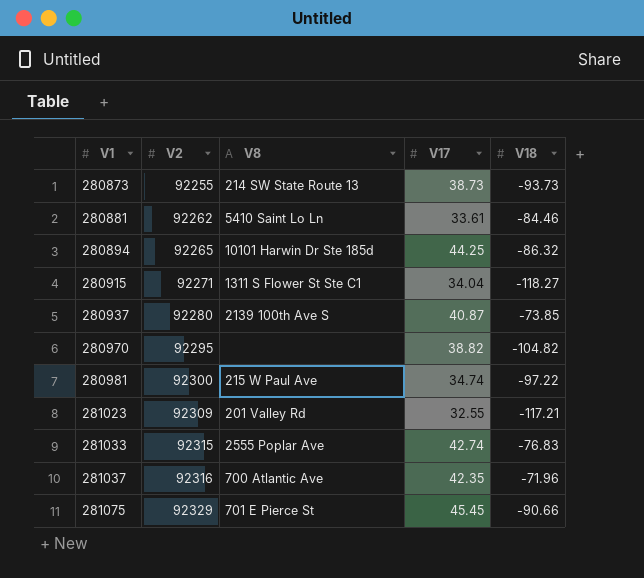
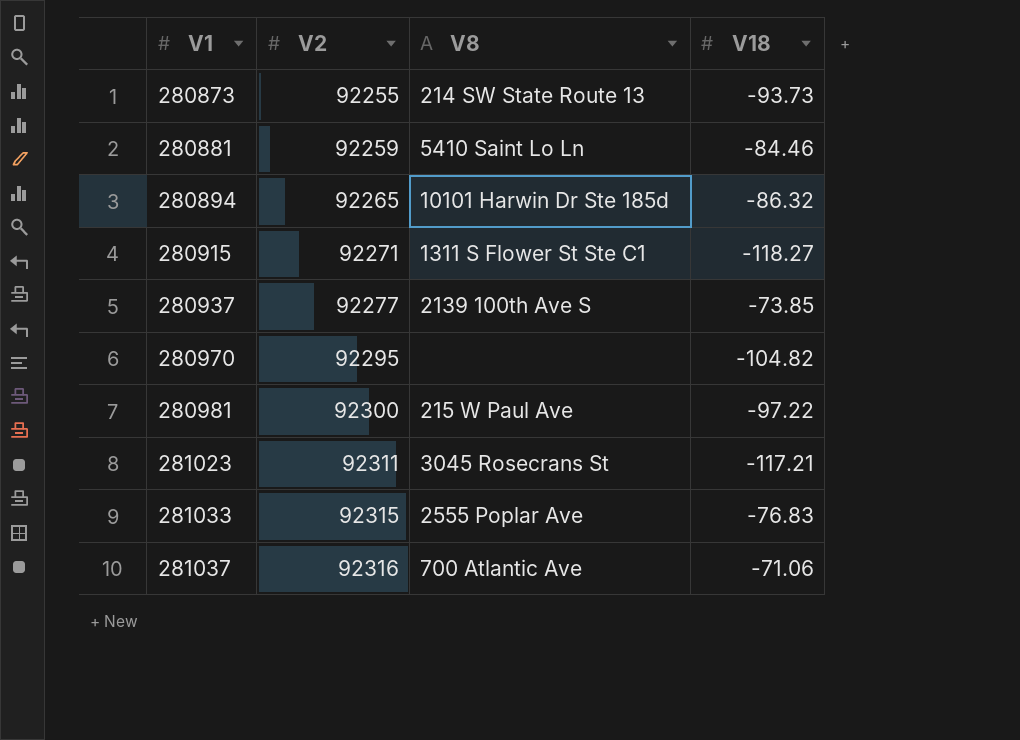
column V17 | position: 4 -> none
row 281075: 92329 | 701 E Pierce St | 45.45 | -90.66 -> none
280881 | V2: 92262 -> 92259
280937 | V2: 92280 -> 92277
281023 | V2: 92309 -> 92311
281023 | V8: 201 Valley Rd -> 3045 Rosecrans St
281037 | V18: -71.96 -> -71.06

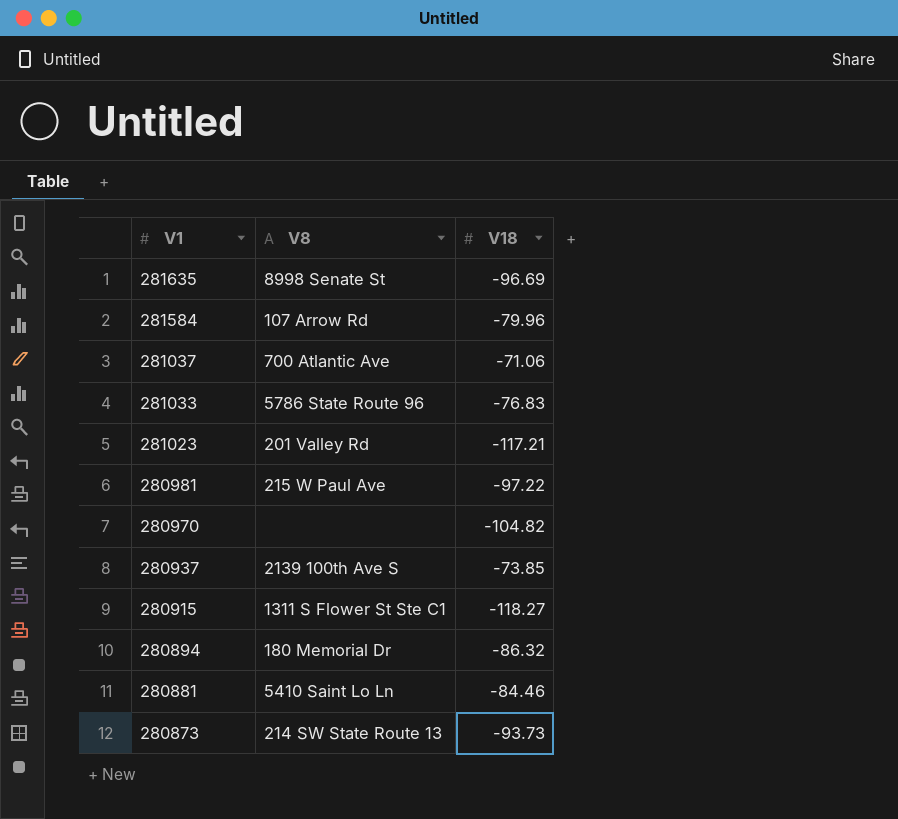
row order: V1 ascending -> V1 descending
column V2 | position: 2 -> none
row 281635: none -> 8998 Senate St | -96.69
row 281584: none -> 107 Arrow Rd | -79.96
281033 | V8: 2555 Poplar Ave -> 5786 State Route 96
281023 | V8: 3045 Rosecrans St -> 201 Valley Rd
280894 | V8: 10101 Harwin Dr Ste 185d -> 180 Memorial Dr

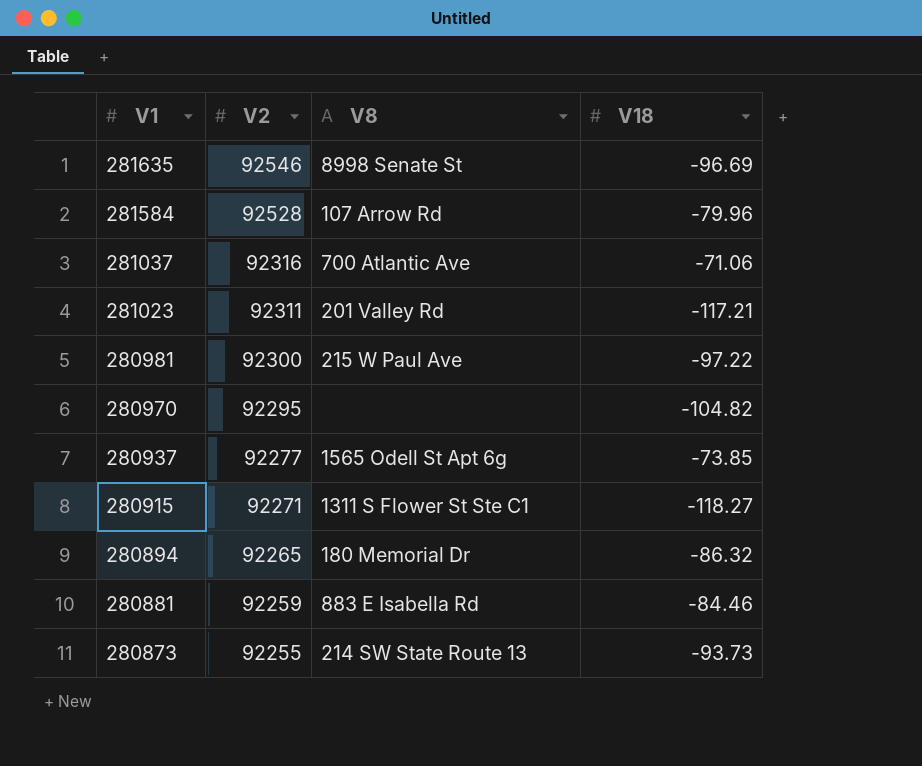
column V2 | position: none -> 2
row 281033: 5786 State Route 96 | -76.83 -> none
280937 | V8: 2139 100th Ave S -> 1565 Odell St Apt 6g
280881 | V8: 5410 Saint Lo Ln -> 883 E Isabella Rd

